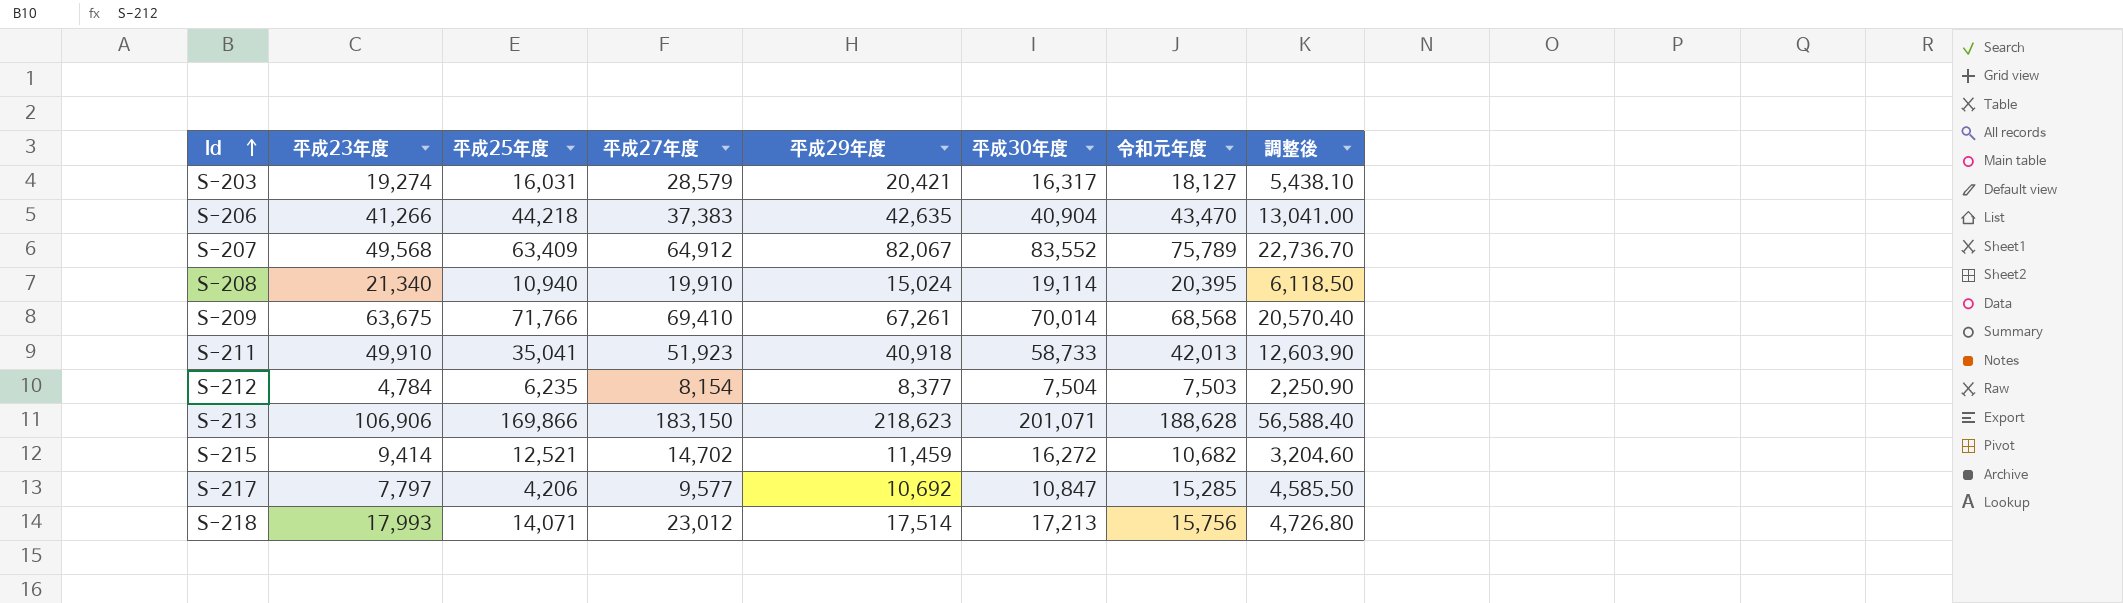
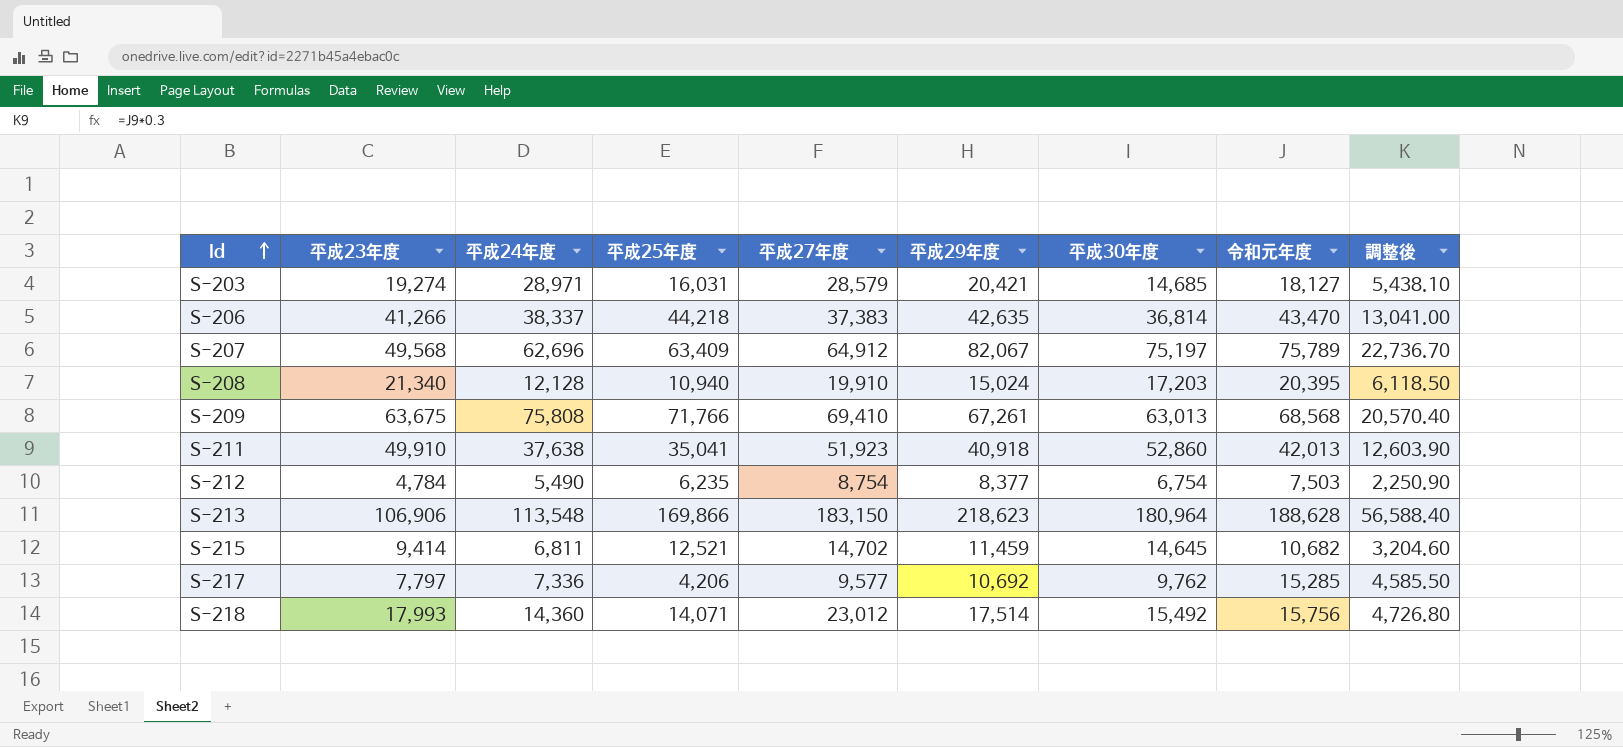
column 平成24年度 | position: none -> 3
S-203 | 平成30年度: 16,317 -> 14,685
S-206 | 平成30年度: 40,904 -> 36,814
S-207 | 平成30年度: 83,552 -> 75,197
S-208 | 平成30年度: 19,114 -> 17,203
S-209 | 平成30年度: 70,014 -> 63,013
S-211 | 平成30年度: 58,733 -> 52,860
S-212 | 平成27年度: 8,154 -> 8,754
S-212 | 平成30年度: 7,504 -> 6,754
S-213 | 平成30年度: 201,071 -> 180,964
S-215 | 平成30年度: 16,272 -> 14,645
S-217 | 平成30年度: 10,847 -> 9,762
S-218 | 平成30年度: 17,213 -> 15,492

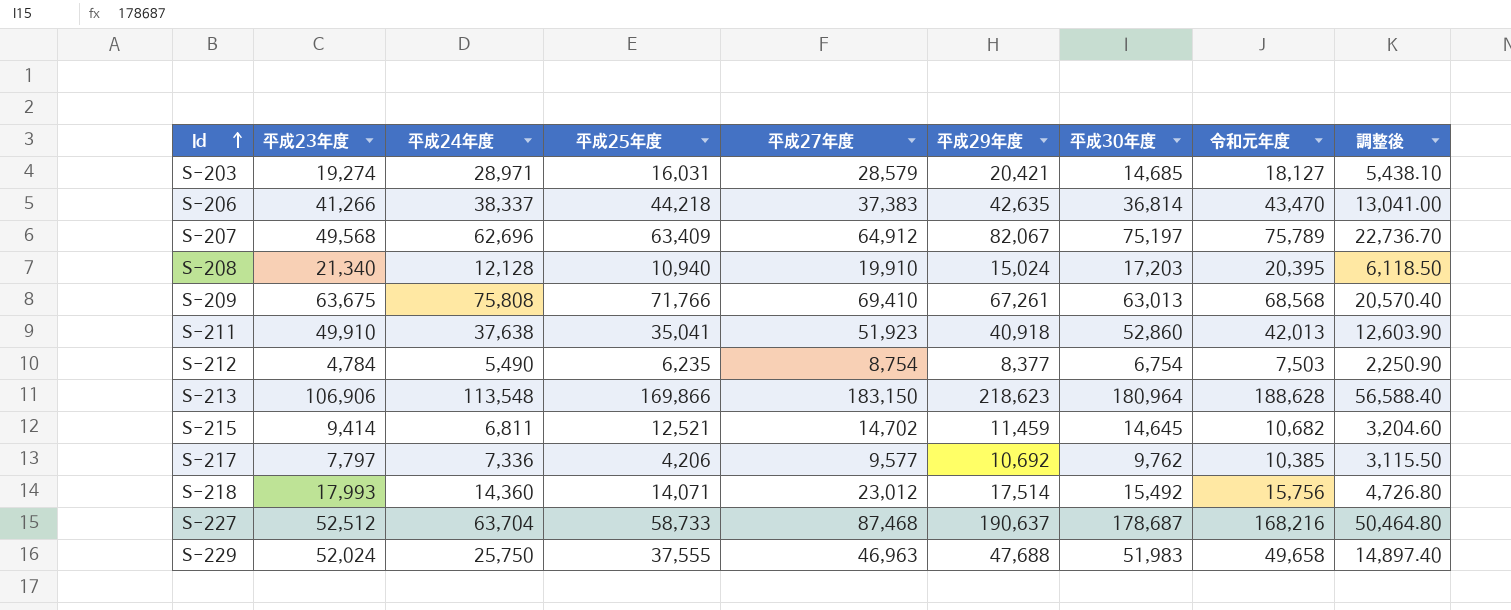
S-217 | 令和元年度: 15,285 -> 10,385
S-217 | 調整後: 4,585.50 -> 3,115.50
row S-227: none -> 52,512 | 63,704 | 58,733 | 87,468 | 190,637 | 178,687 | 168,216 | 50,464.80
row S-229: none -> 52,024 | 25,750 | 37,555 | 46,963 | 47,688 | 51,983 | 49,658 | 14,897.40

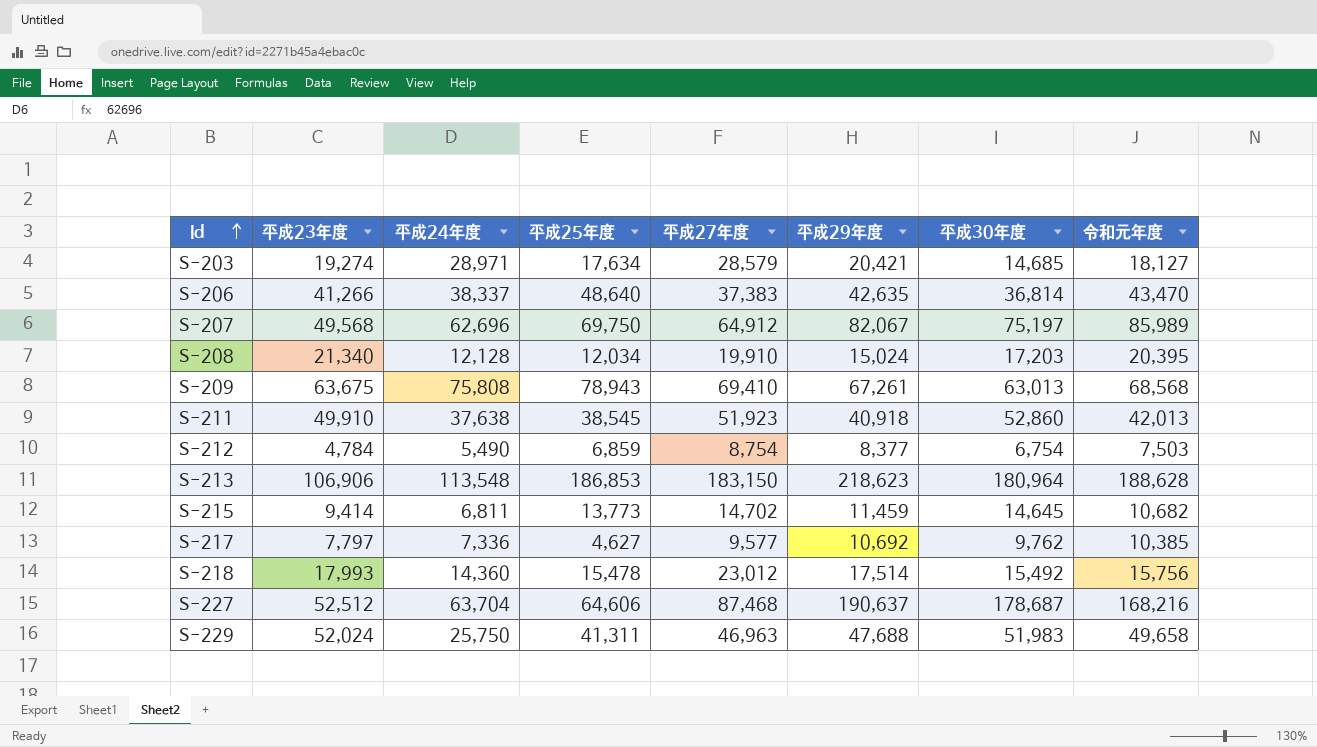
column 調整後 | formula: [令和元年度] * 0.3 -> none
S-203 | 平成25年度: 16,031 -> 17,634
S-206 | 平成25年度: 44,218 -> 48,640
S-207 | 平成25年度: 63,409 -> 69,750
S-207 | 令和元年度: 75,789 -> 85,989
S-208 | 平成25年度: 10,940 -> 12,034
S-209 | 平成25年度: 71,766 -> 78,943
S-211 | 平成25年度: 35,041 -> 38,545
S-212 | 平成25年度: 6,235 -> 6,859
S-213 | 平成25年度: 169,866 -> 186,853
S-215 | 平成25年度: 12,521 -> 13,773
S-217 | 平成25年度: 4,206 -> 4,627
S-218 | 平成25年度: 14,071 -> 15,478
S-227 | 平成25年度: 58,733 -> 64,606
S-229 | 平成25年度: 37,555 -> 41,311

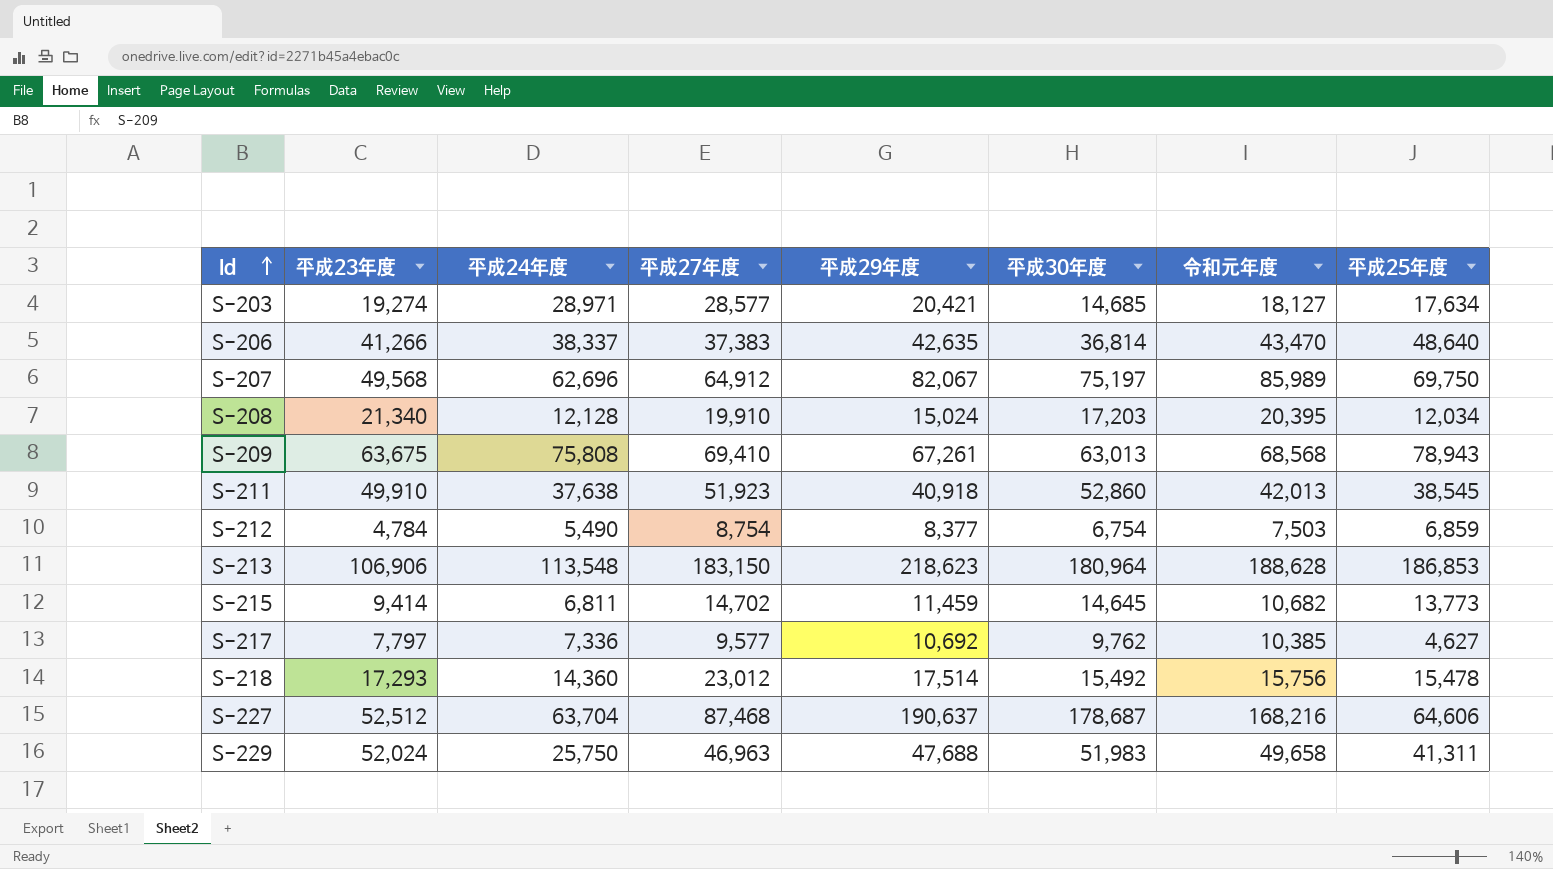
column 平成25年度 | position: 4 -> 8
S-203 | 平成27年度: 28,579 -> 28,577
S-218 | 平成23年度: 17,993 -> 17,293

